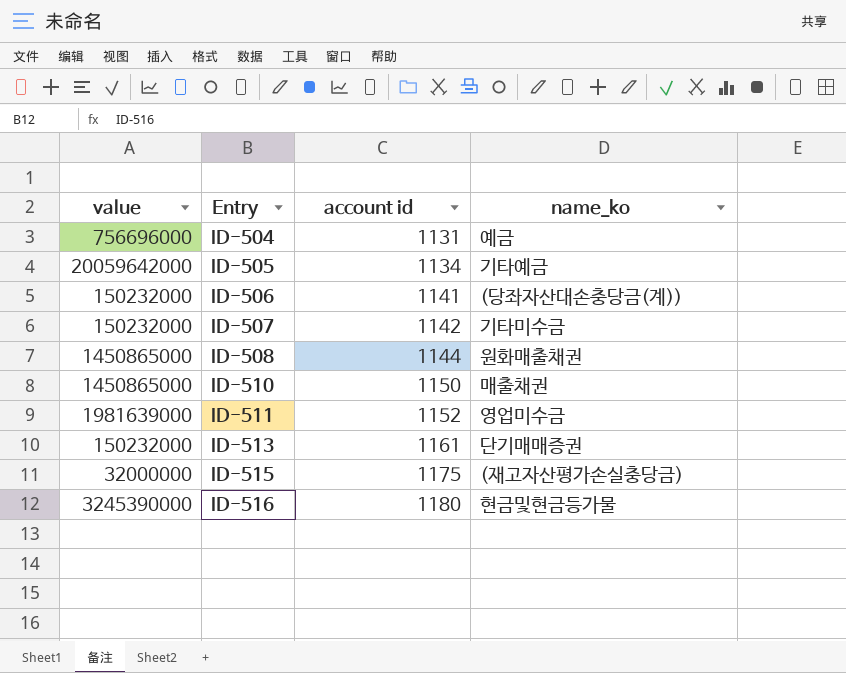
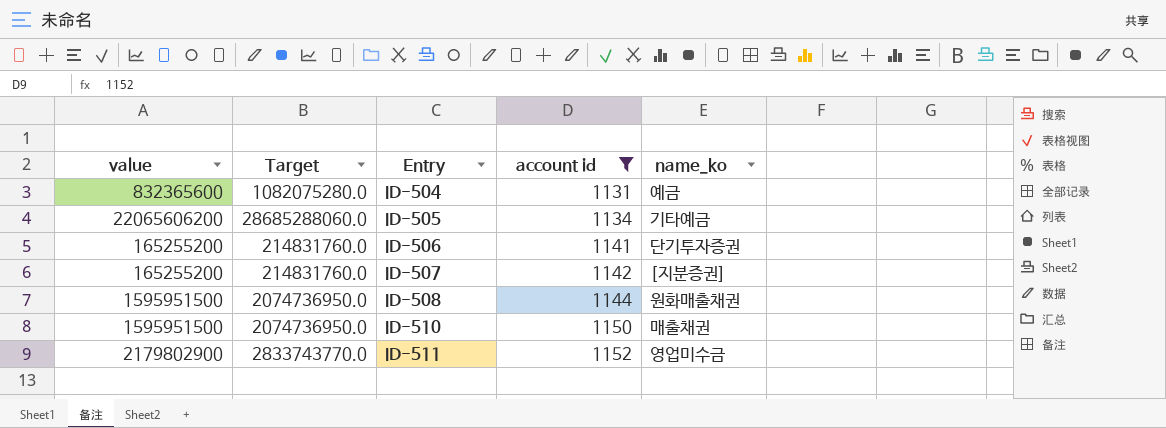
filter: none -> account id <= 1152
column Target | formula: none -> [value] * 1.3
ID-504 | value: 756696000 -> 832365600
ID-505 | value: 20059642000 -> 22065606200
ID-506 | value: 150232000 -> 165255200
ID-506 | name_ko: (당좌자산대손충당금(계)) -> 단기투자증권
ID-507 | value: 150232000 -> 165255200
ID-507 | name_ko: 기타미수금 -> [지분증권]
ID-508 | value: 1450865000 -> 1595951500
ID-510 | value: 1450865000 -> 1595951500
ID-511 | value: 1981639000 -> 2179802900

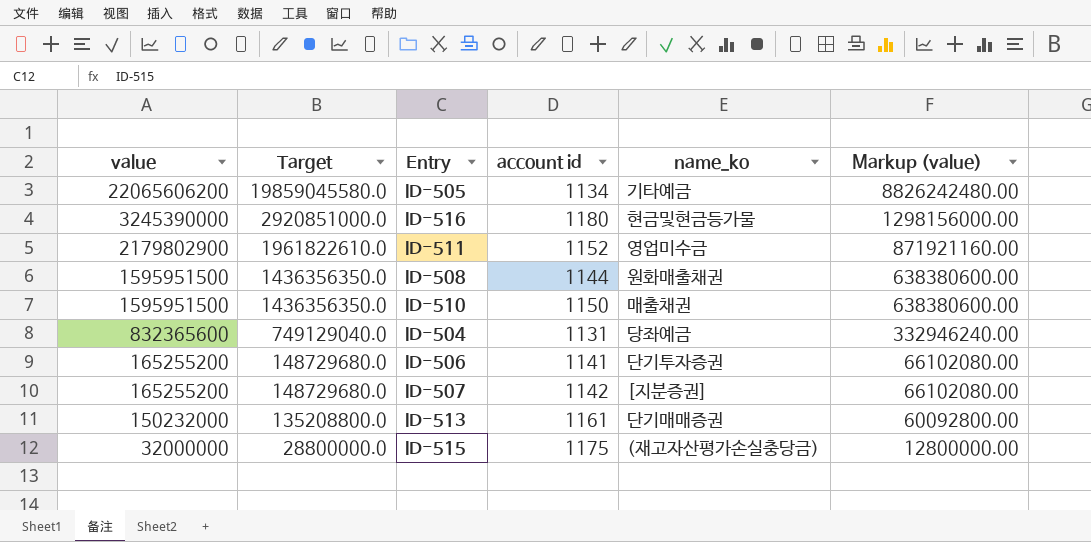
filter: account id <= 1152 -> none
row order: Entry ascending -> value descending
column Target | formula: [value] * 1.3 -> [value] * 0.9
column Markup (value) | formula: none -> [value] * 0.4
ID-504 | name_ko: 예금 -> 당좌예금

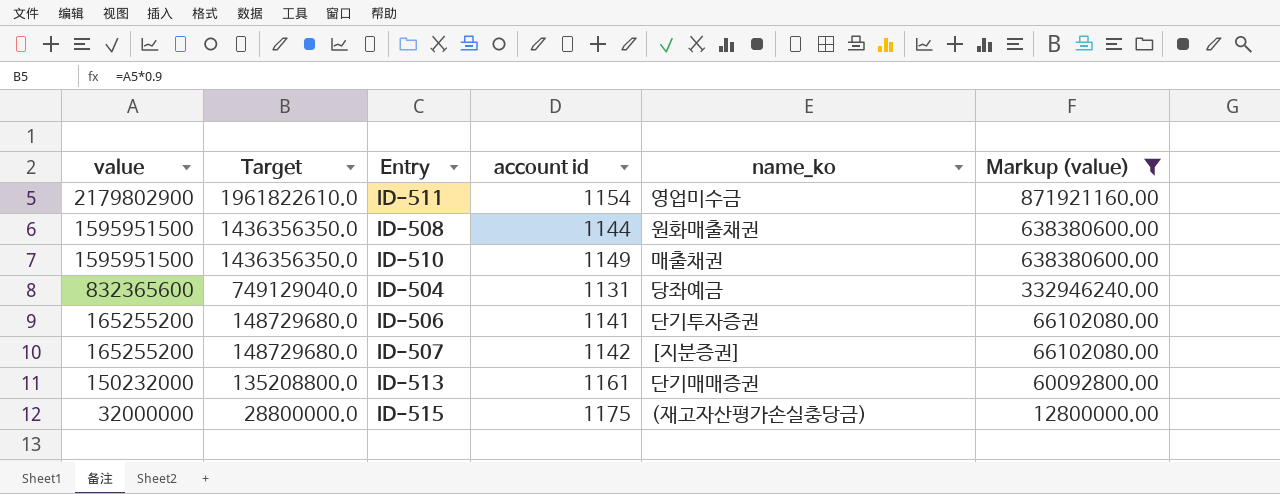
filter: none -> Markup (value) <= 871921160.00
ID-511 | account id: 1152 -> 1154
ID-510 | account id: 1150 -> 1149

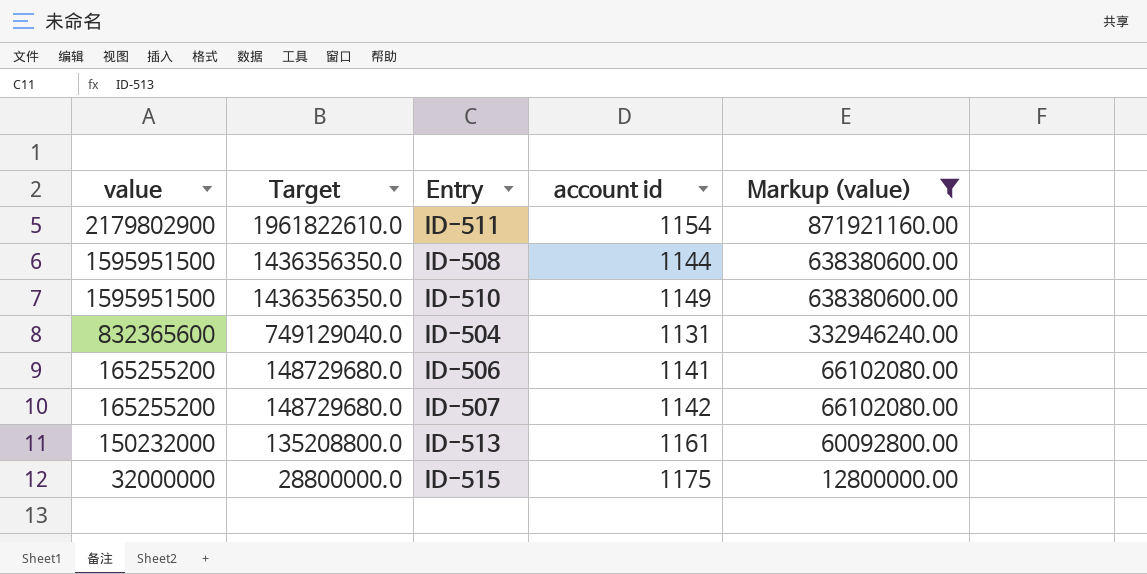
column name_ko | position: 5 -> none

